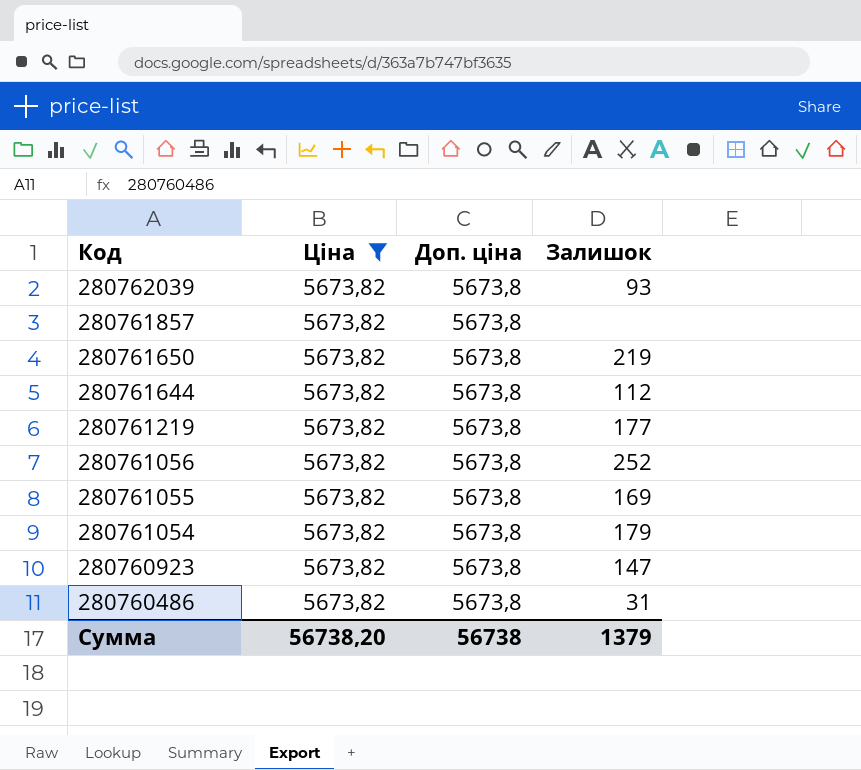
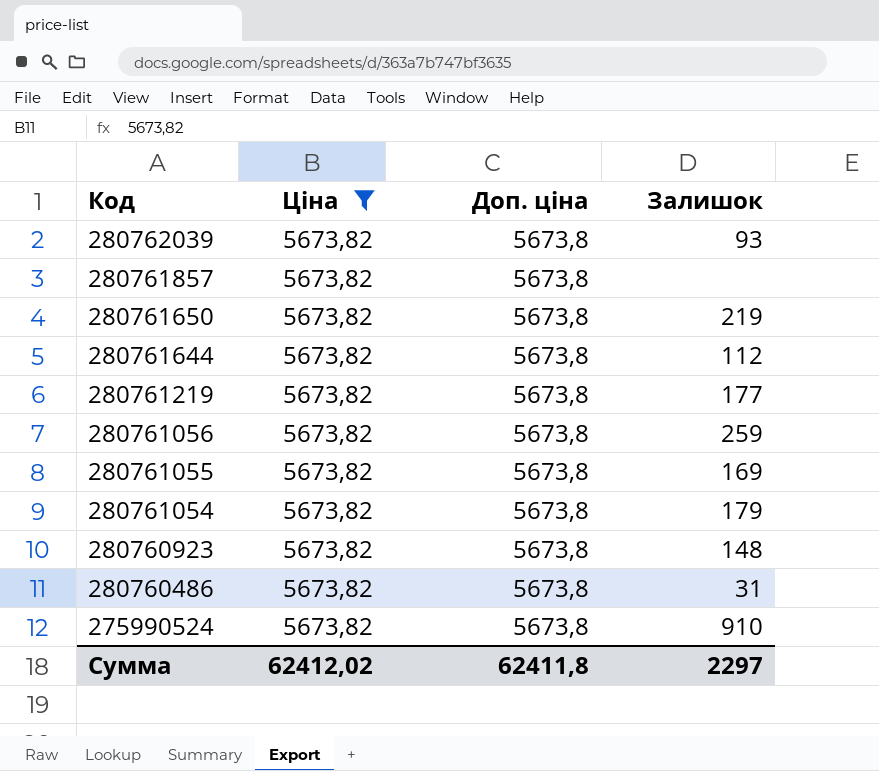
280761056 | Залишок: 252 -> 259
280760923 | Залишок: 147 -> 148
row 275990524: none -> 5673,82 | 5673,8 | 910
Сумма | Ціна: 56738,20 -> 62412,02
Сумма | Доп. ціна: 56738 -> 62411,8
Сумма | Залишок: 1379 -> 2297

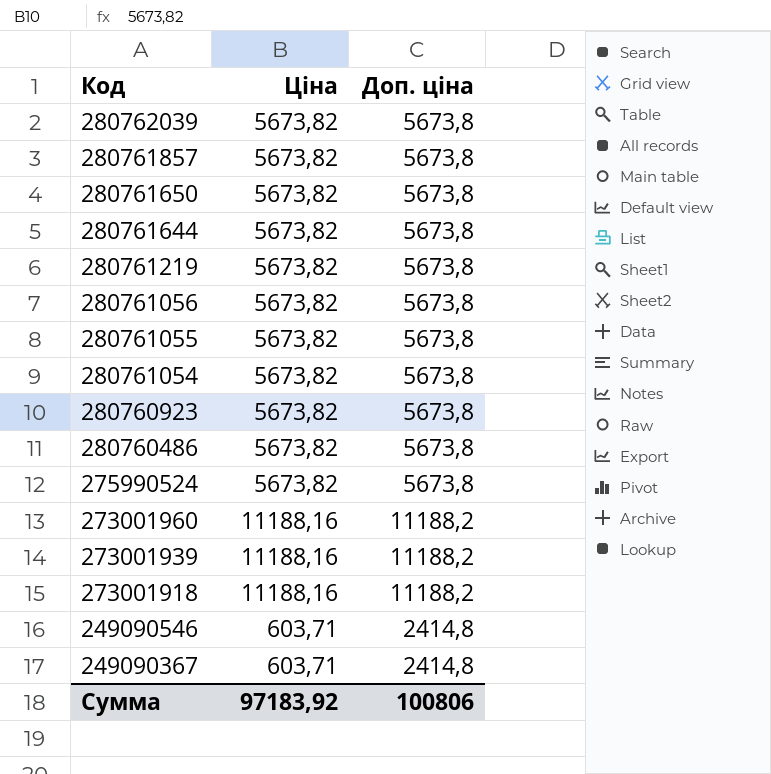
filter: Ціна = 5673,82 -> none
column Залишок | position: 4 -> none
Сумма | Ціна: 62412,02 -> 97183,92
Сумма | Доп. ціна: 62411,8 -> 100806

